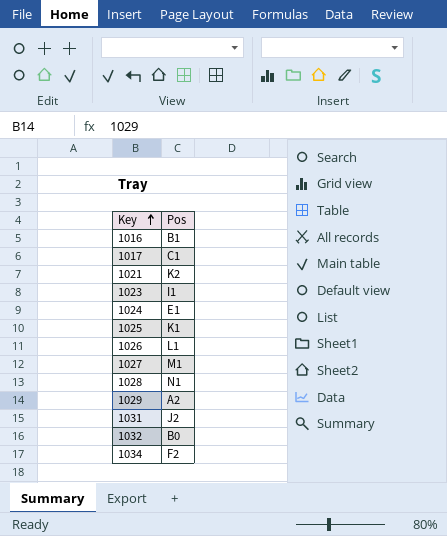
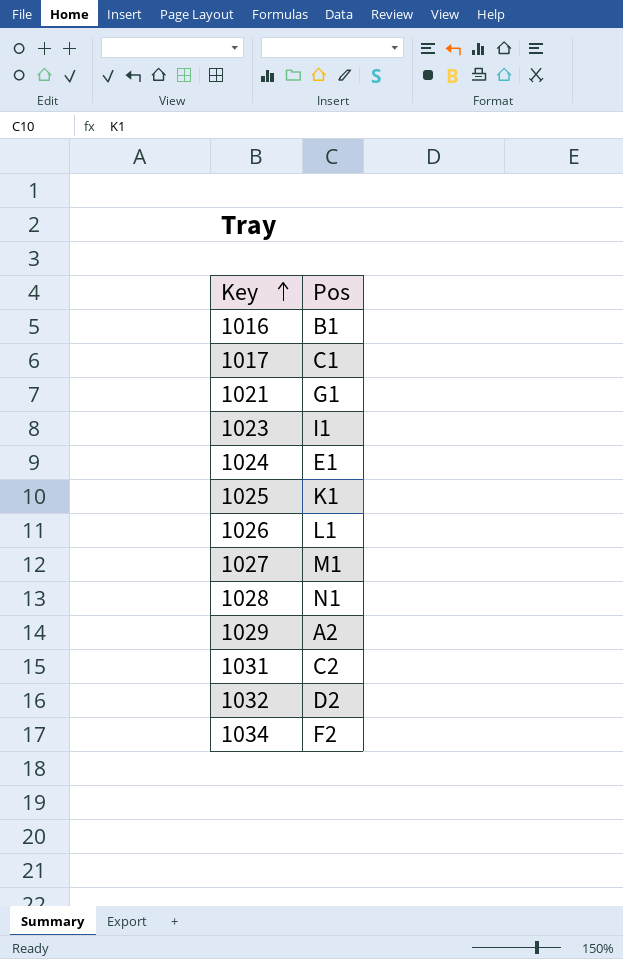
1021 | Pos: K2 -> G1
1031 | Pos: J2 -> C2
1032 | Pos: B0 -> D2

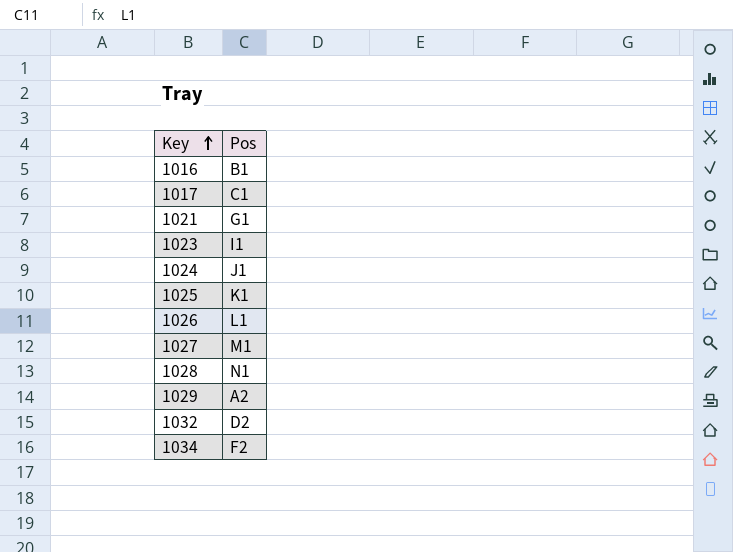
row 1031: C2 -> none
1024 | Pos: E1 -> J1

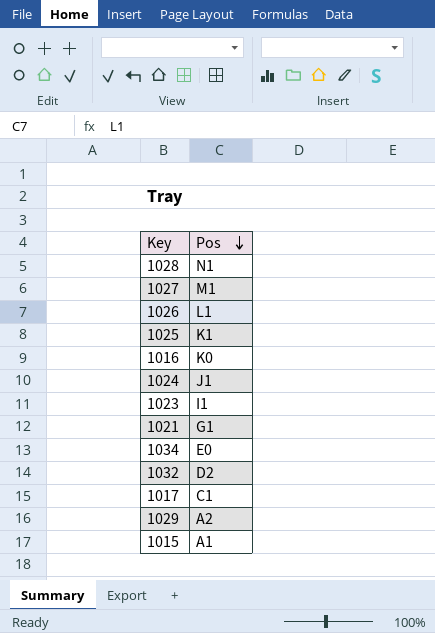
row order: Key ascending -> Pos descending
1016 | Pos: B1 -> K0
1034 | Pos: F2 -> E0
row 1015: none -> A1

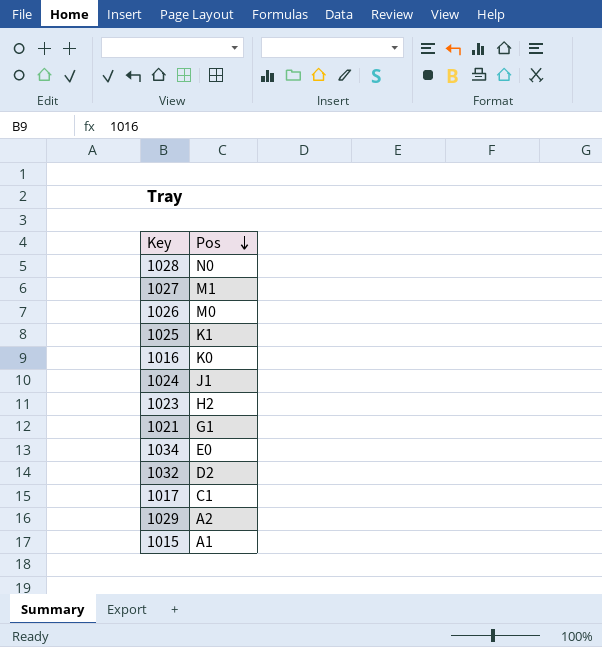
1028 | Pos: N1 -> N0
1026 | Pos: L1 -> M0
1023 | Pos: I1 -> H2

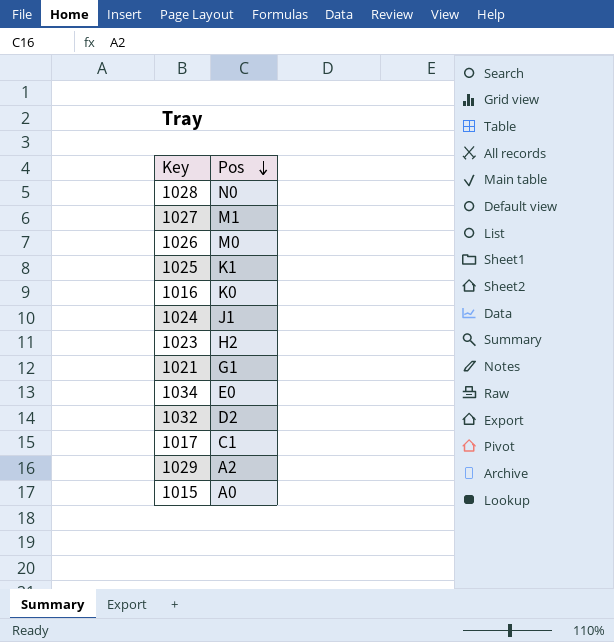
1015 | Pos: A1 -> A0

